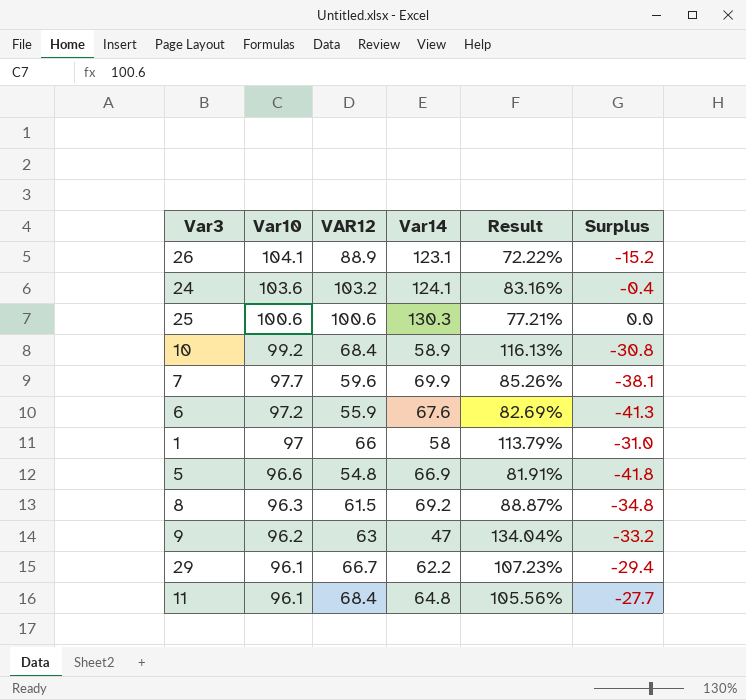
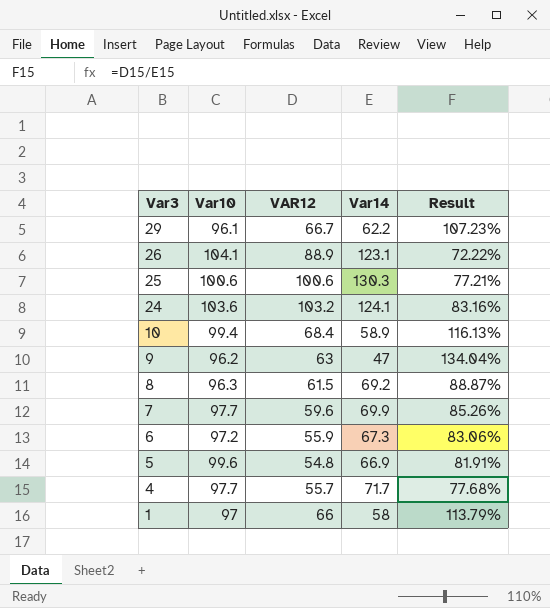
row order: Var10 descending -> Var3 descending
column Surplus | formula: [VAR12] - [Var10] -> none
row 11: 96.1 | 68.4 | 64.8 | 105.56% | -27.7 -> none
10 | Var10: 99.2 -> 99.4
6 | Var14: 67.6 -> 67.3
6 | Result: 82.69% -> 83.06%
5 | Var10: 96.6 -> 99.6
row 4: none -> 97.7 | 55.7 | 71.7 | 77.68%

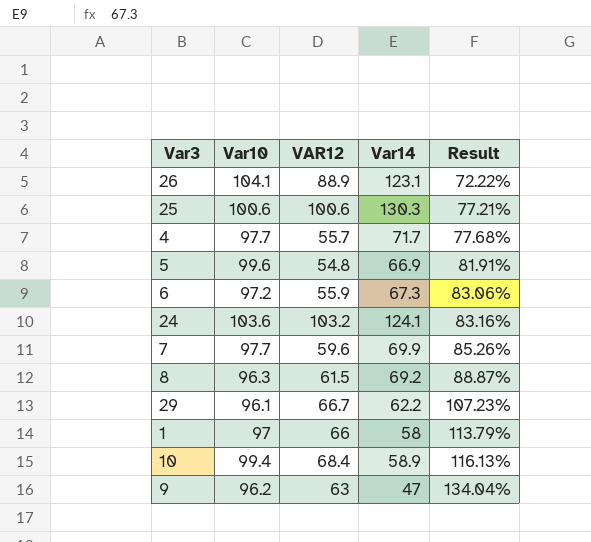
row order: Var3 descending -> Result ascending

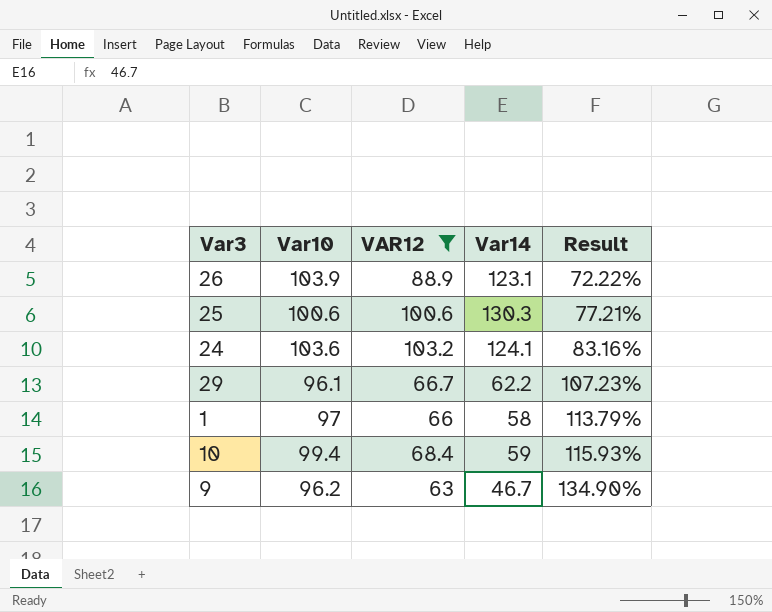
filter: none -> VAR12 >= 63
26 | Var10: 104.1 -> 103.9
10 | Var14: 58.9 -> 59
10 | Result: 116.13% -> 115.93%
9 | Var14: 47 -> 46.7
9 | Result: 134.04% -> 134.90%

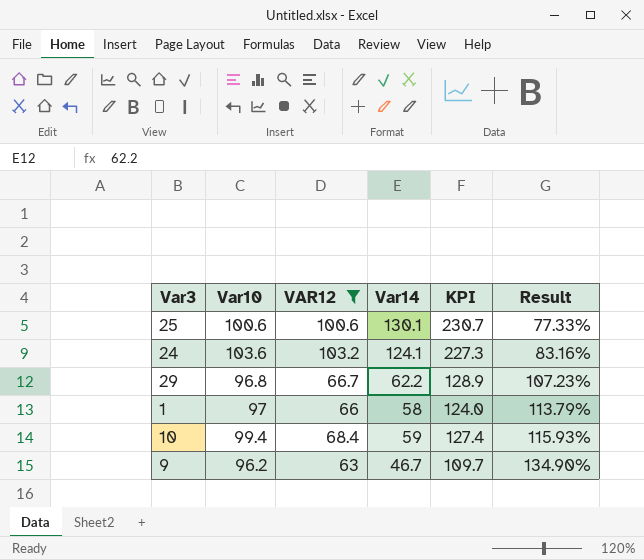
column KPI | formula: none -> [VAR12] + [Var14]
row 26: 103.9 | 88.9 | 123.1 | 72.22% -> none
25 | Var14: 130.3 -> 130.1
25 | Result: 77.21% -> 77.33%
29 | Var10: 96.1 -> 96.8

